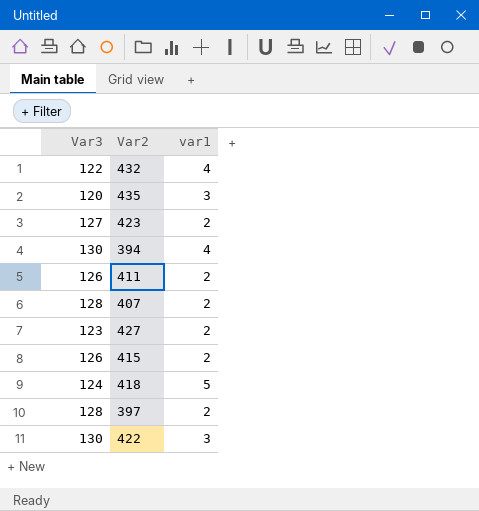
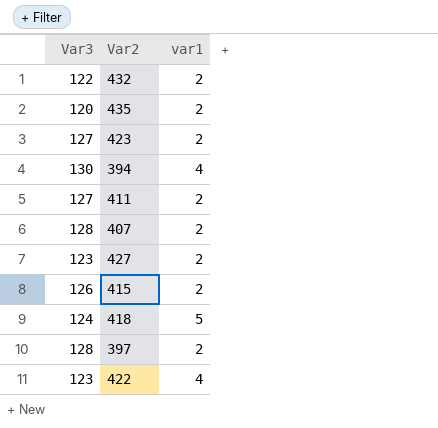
432 | var1: 4 -> 2
435 | var1: 3 -> 2
411 | Var3: 126 -> 127
422 | Var3: 130 -> 123
422 | var1: 3 -> 4

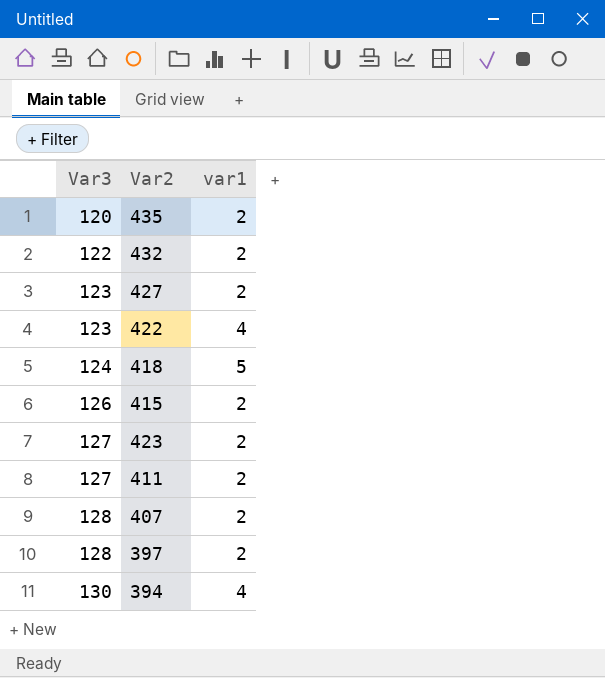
row order: none -> Var3 ascending

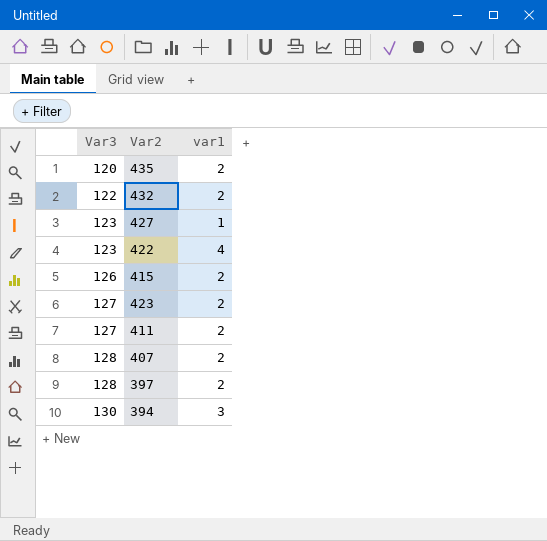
row 418: 124 | 5 -> none
427 | var1: 2 -> 1
394 | var1: 4 -> 3

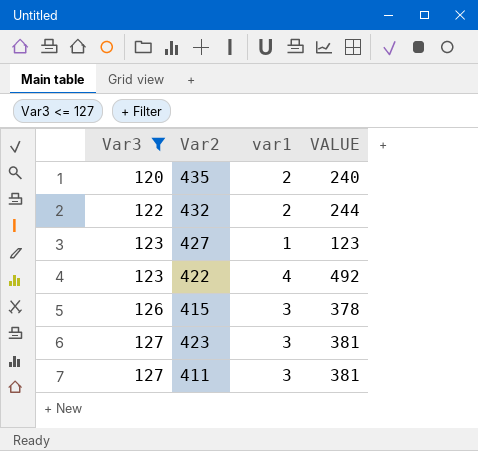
filter: none -> Var3 <= 127
column VALUE | formula: none -> [Var3] * [var1]
415 | var1: 2 -> 3
423 | var1: 2 -> 3
411 | var1: 2 -> 3

